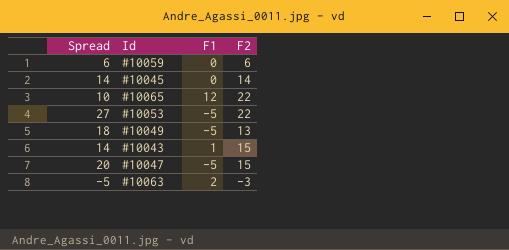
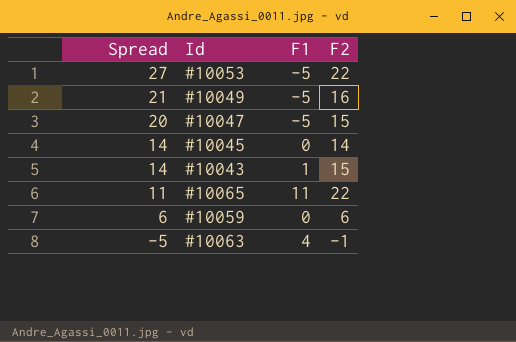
row order: none -> Spread descending
#10049 | Spread: 18 -> 21
#10049 | F2: 13 -> 16
#10065 | Spread: 10 -> 11
#10065 | F1: 12 -> 11
#10063 | F1: 2 -> 4
#10063 | F2: -3 -> -1

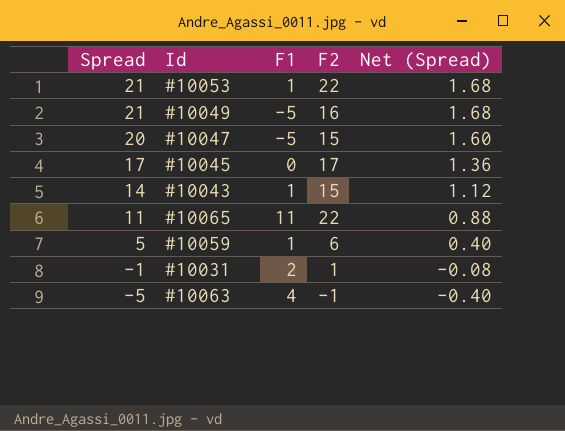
column Net (Spread) | formula: none -> [Spread] * 0.08
#10053 | Spread: 27 -> 21
#10053 | F1: -5 -> 1
#10045 | Spread: 14 -> 17
#10045 | F2: 14 -> 17
#10059 | Spread: 6 -> 5
#10059 | F1: 0 -> 1
row #10031: none -> -1 | 2 | 1 | -0.08

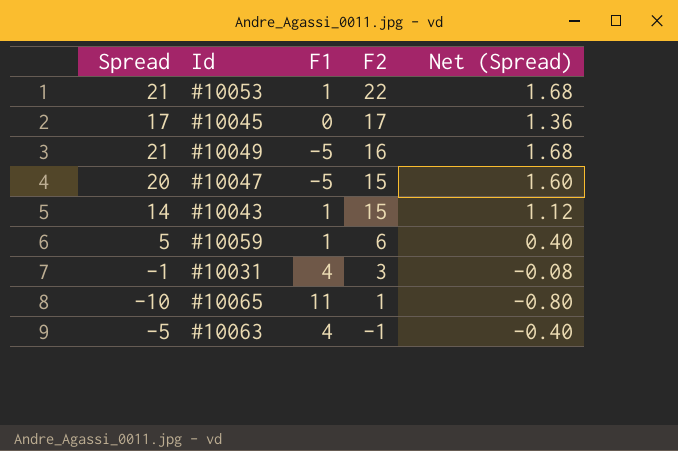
row order: Spread descending -> F2 descending
#10031 | F1: 2 -> 4
#10031 | F2: 1 -> 3
#10065 | Spread: 11 -> -10
#10065 | F2: 22 -> 1
#10065 | Net (Spread): 0.88 -> -0.80

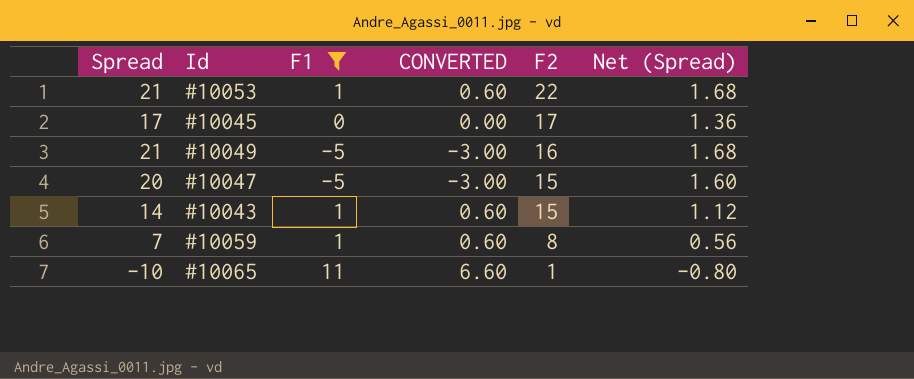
filter: none -> F1 != 4
column CONVERTED | formula: none -> [F1] * 0.6
#10059 | Spread: 5 -> 7
#10059 | F2: 6 -> 8
#10059 | Net (Spread): 0.40 -> 0.56

